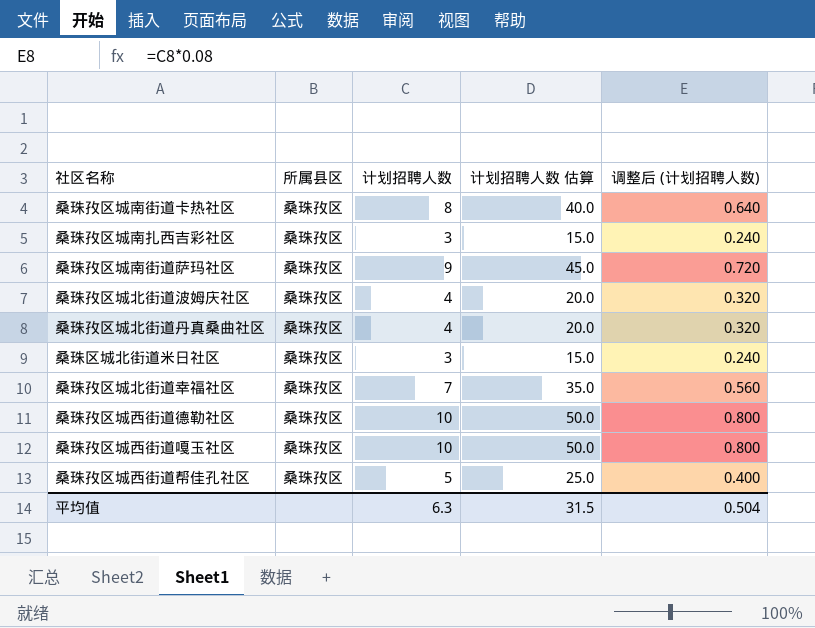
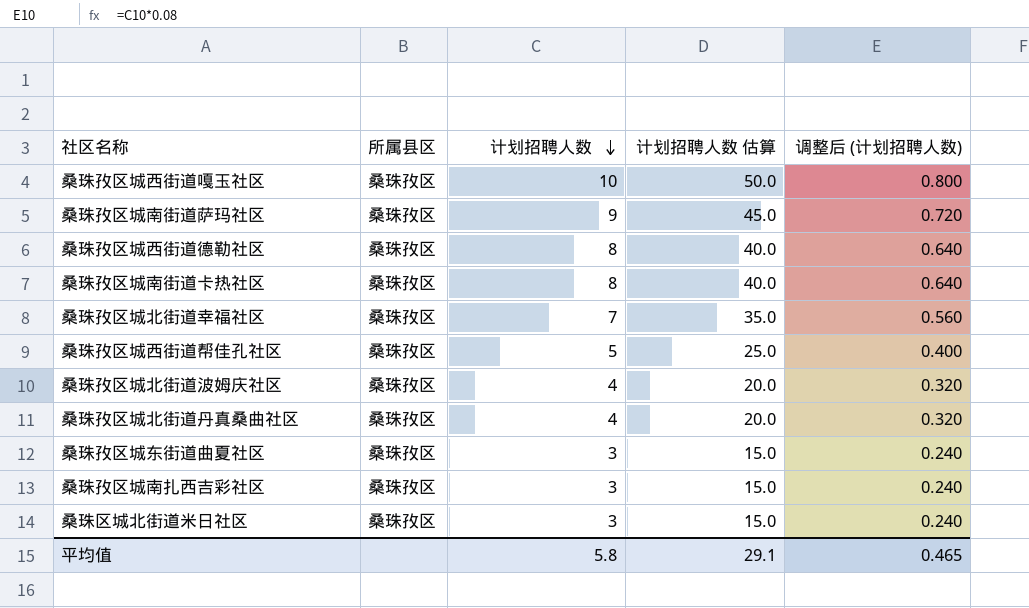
row order: none -> 计划招聘人数 descending
桑珠孜区城西街道德勒社区 | 计划招聘人数: 10 -> 8
桑珠孜区城西街道德勒社区 | 计划招聘人数 估算: 50.0 -> 40.0
桑珠孜区城西街道德勒社区 | 调整后 (计划招聘人数): 0.800 -> 0.640
row 桑珠孜区城东街道曲夏社区: none -> 桑珠孜区 | 3 | 15.0 | 0.240
平均值 | 计划招聘人数: 6.3 -> 5.8
平均值 | 计划招聘人数 估算: 31.5 -> 29.1
平均值 | 调整后 (计划招聘人数): 0.504 -> 0.465

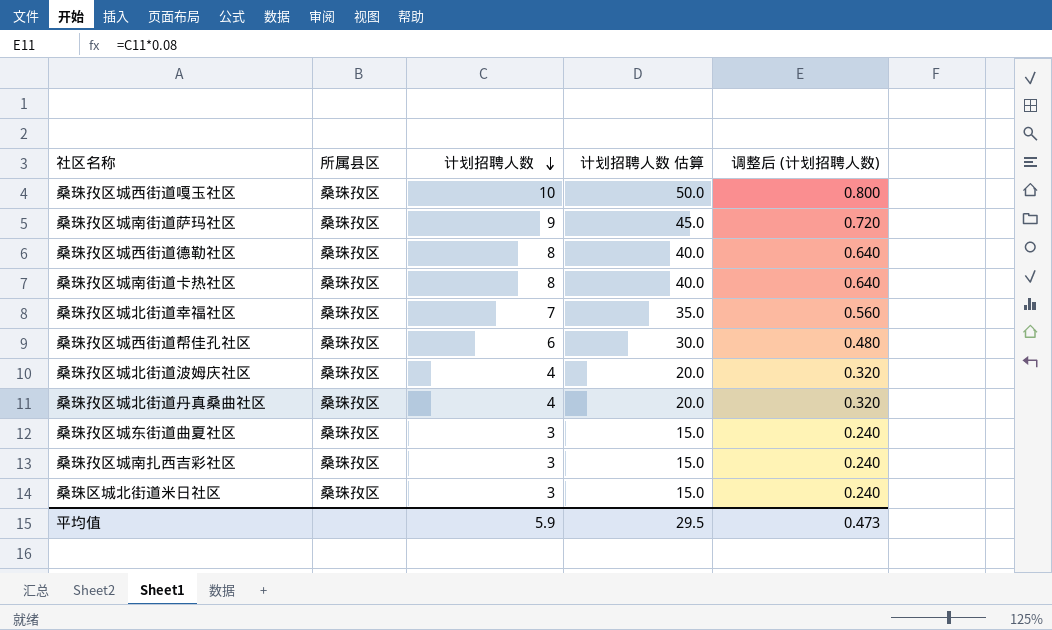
桑珠孜区城西街道帮佳孔社区 | 计划招聘人数: 5 -> 6
桑珠孜区城西街道帮佳孔社区 | 计划招聘人数 估算: 25.0 -> 30.0
桑珠孜区城西街道帮佳孔社区 | 调整后 (计划招聘人数): 0.400 -> 0.480
平均值 | 计划招聘人数: 5.8 -> 5.9
平均值 | 计划招聘人数 估算: 29.1 -> 29.5
平均值 | 调整后 (计划招聘人数): 0.465 -> 0.473

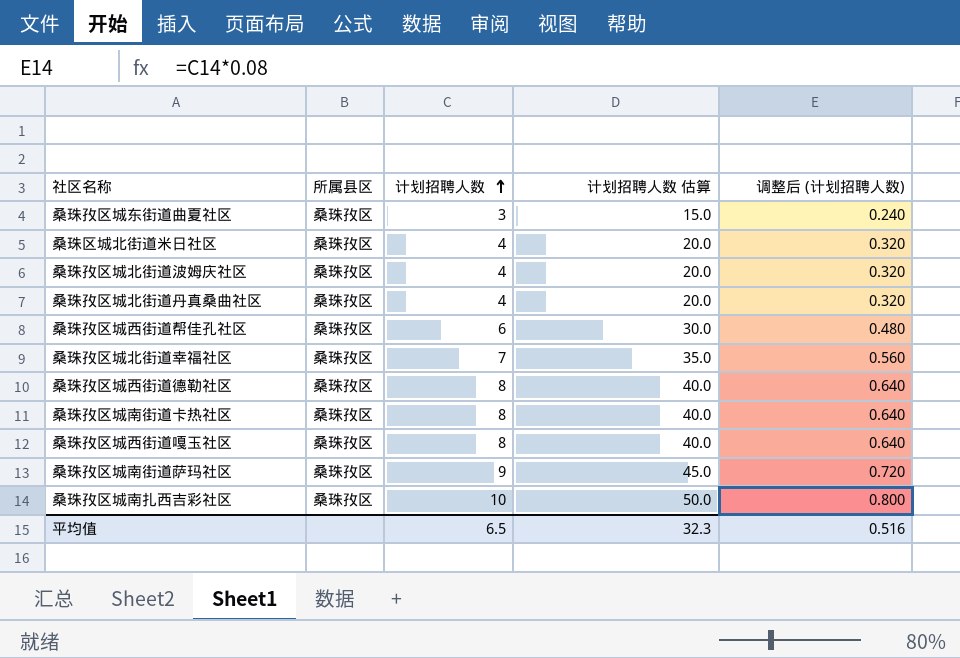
row order: 计划招聘人数 descending -> 计划招聘人数 ascending
桑珠区城北街道米日社区 | 计划招聘人数: 3 -> 4
桑珠区城北街道米日社区 | 计划招聘人数 估算: 15.0 -> 20.0
桑珠区城北街道米日社区 | 调整后 (计划招聘人数): 0.240 -> 0.320
桑珠孜区城西街道嘎玉社区 | 计划招聘人数: 10 -> 8
桑珠孜区城西街道嘎玉社区 | 计划招聘人数 估算: 50.0 -> 40.0
桑珠孜区城西街道嘎玉社区 | 调整后 (计划招聘人数): 0.800 -> 0.640
桑珠孜区城南扎西吉彩社区 | 计划招聘人数: 3 -> 10
桑珠孜区城南扎西吉彩社区 | 计划招聘人数 估算: 15.0 -> 50.0
桑珠孜区城南扎西吉彩社区 | 调整后 (计划招聘人数): 0.240 -> 0.800
平均值 | 计划招聘人数: 5.9 -> 6.5
平均值 | 计划招聘人数 估算: 29.5 -> 32.3
平均值 | 调整后 (计划招聘人数): 0.473 -> 0.516

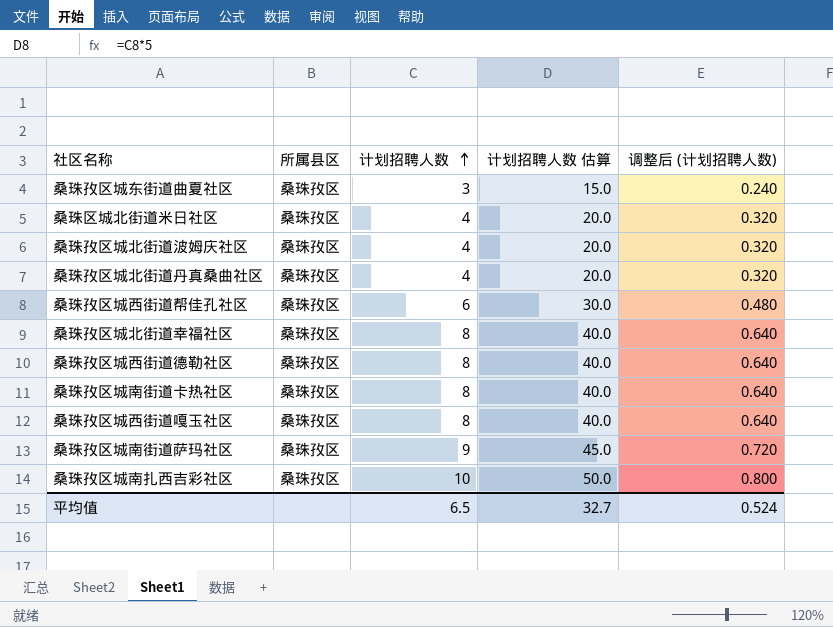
桑珠孜区城北街道幸福社区 | 计划招聘人数: 7 -> 8
桑珠孜区城北街道幸福社区 | 计划招聘人数 估算: 35.0 -> 40.0
桑珠孜区城北街道幸福社区 | 调整后 (计划招聘人数): 0.560 -> 0.640
平均值 | 计划招聘人数 估算: 32.3 -> 32.7
平均值 | 调整后 (计划招聘人数): 0.516 -> 0.524

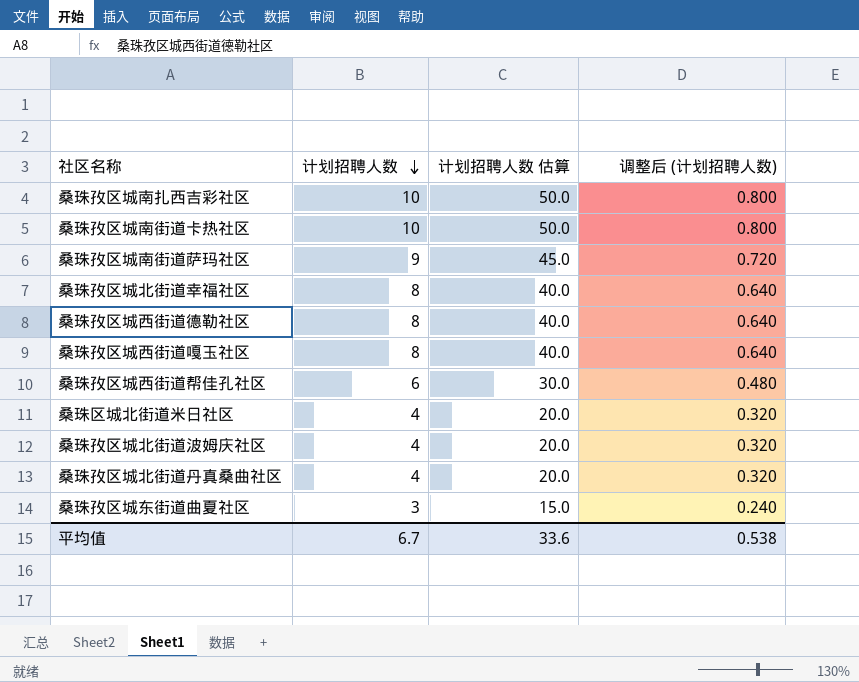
row order: 计划招聘人数 ascending -> 计划招聘人数 descending
column 所属县区 | position: 2 -> none
桑珠孜区城南街道卡热社区 | 计划招聘人数: 8 -> 10
桑珠孜区城南街道卡热社区 | 计划招聘人数 估算: 40.0 -> 50.0
桑珠孜区城南街道卡热社区 | 调整后 (计划招聘人数): 0.640 -> 0.800
平均值 | 计划招聘人数: 6.5 -> 6.7
平均值 | 计划招聘人数 估算: 32.7 -> 33.6
平均值 | 调整后 (计划招聘人数): 0.524 -> 0.538

